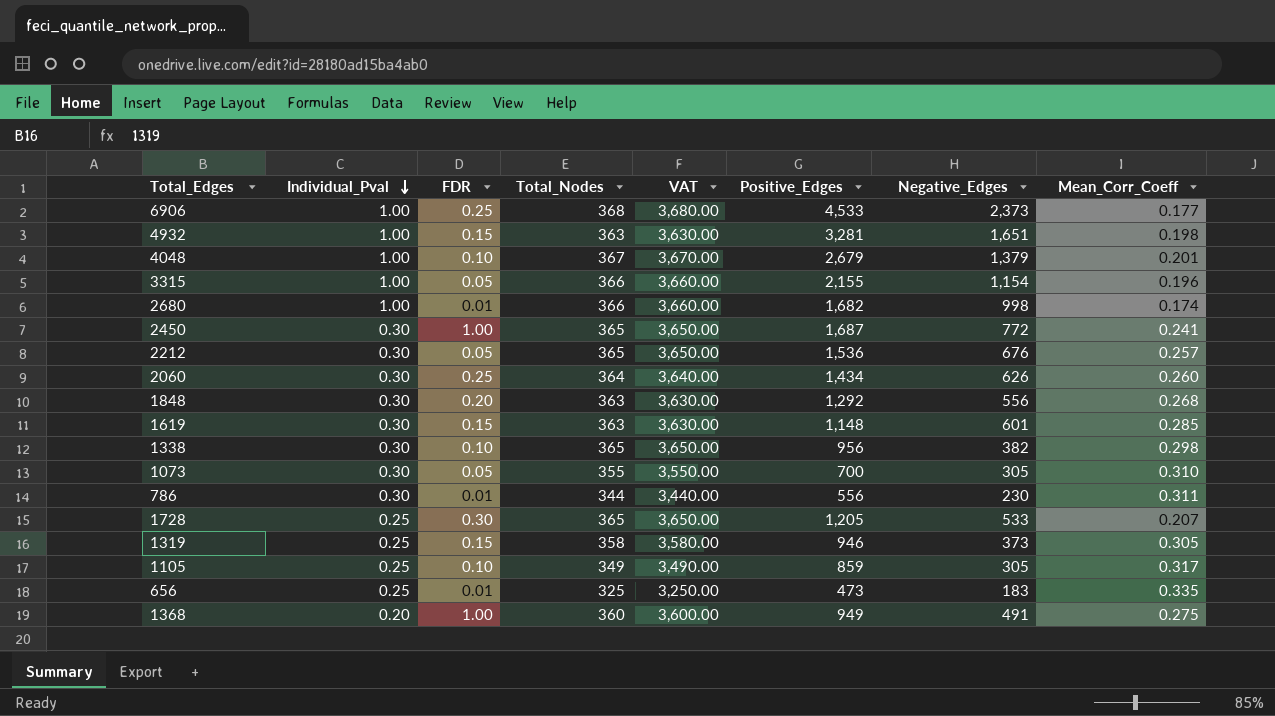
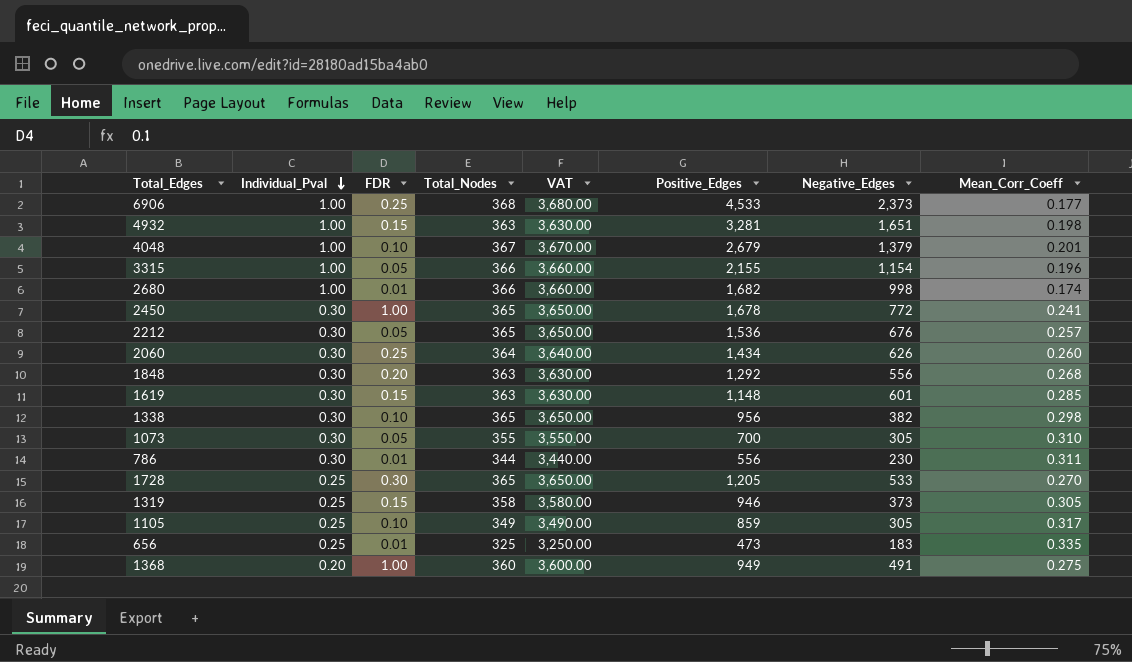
2450 | Positive_Edges: 1,687 -> 1,678
1728 | Mean_Corr_Coeff: 0.207 -> 0.270

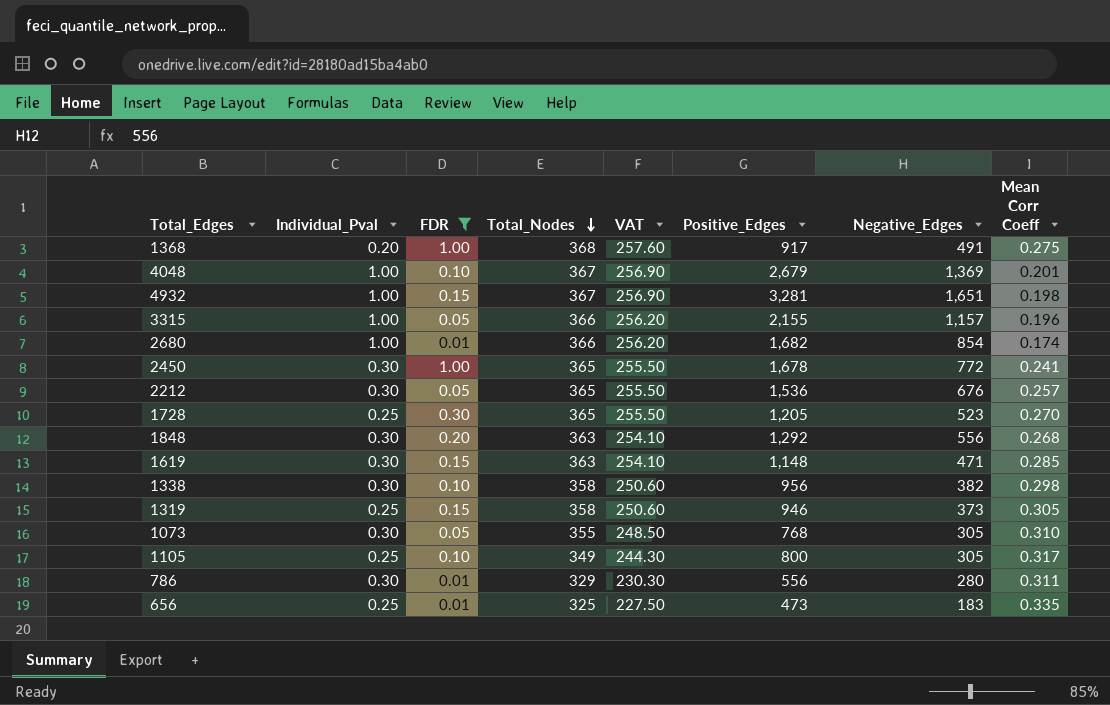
filter: none -> FDR != 0.25
row order: Individual_Pval descending -> Total_Nodes descending
column VAT | formula: [Total_Nodes] * 10 -> [Total_Nodes] * 0.7
column name: Mean_Corr_Coeff -> Mean Corr Coeff
1368 | Total_Nodes: 360 -> 368
1368 | Positive_Edges: 949 -> 917
4048 | Negative_Edges: 1,379 -> 1,369
4932 | Total_Nodes: 363 -> 367
3315 | Negative_Edges: 1,154 -> 1,157
2680 | Negative_Edges: 998 -> 854
1728 | Negative_Edges: 533 -> 523
1619 | Negative_Edges: 601 -> 471
1338 | Total_Nodes: 365 -> 358
1073 | Positive_Edges: 700 -> 768
1105 | Positive_Edges: 859 -> 800
786 | Total_Nodes: 344 -> 329
786 | Negative_Edges: 230 -> 280

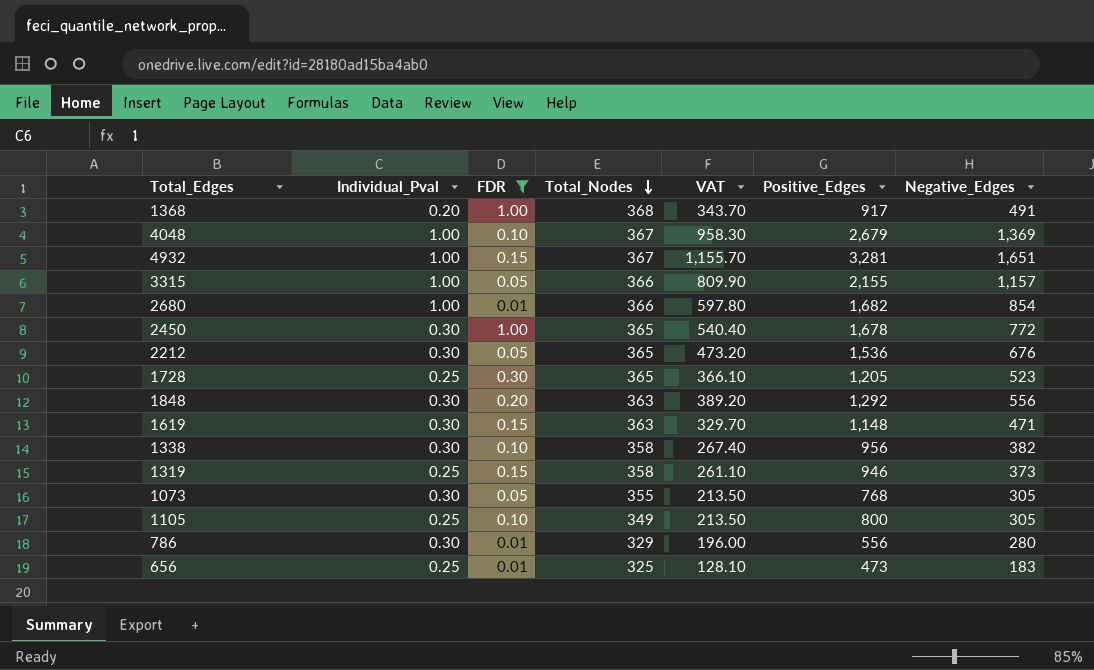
column Mean Corr Coeff | position: 8 -> none
column VAT | formula: [Total_Nodes] * 0.7 -> [Negative_Edges] * 0.7

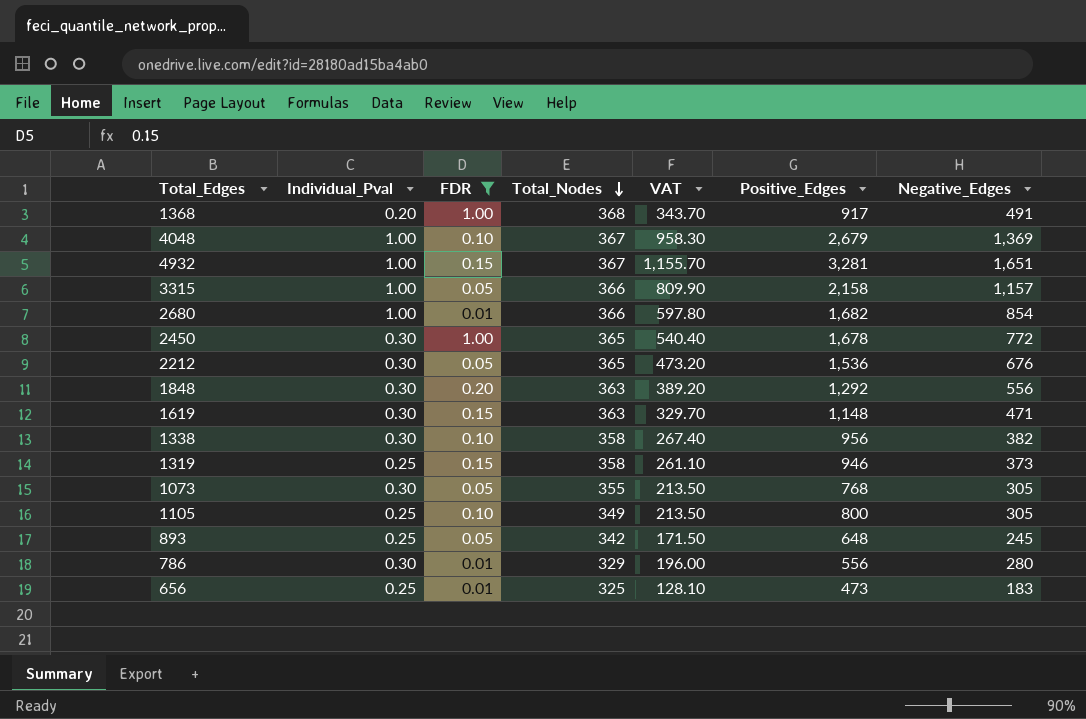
row 1728: 0.25 | 0.30 | 365 | 366.10 | 1,205 | 523 -> none
3315 | Positive_Edges: 2,155 -> 2,158
row 893: none -> 0.25 | 0.05 | 342 | 171.50 | 648 | 245

